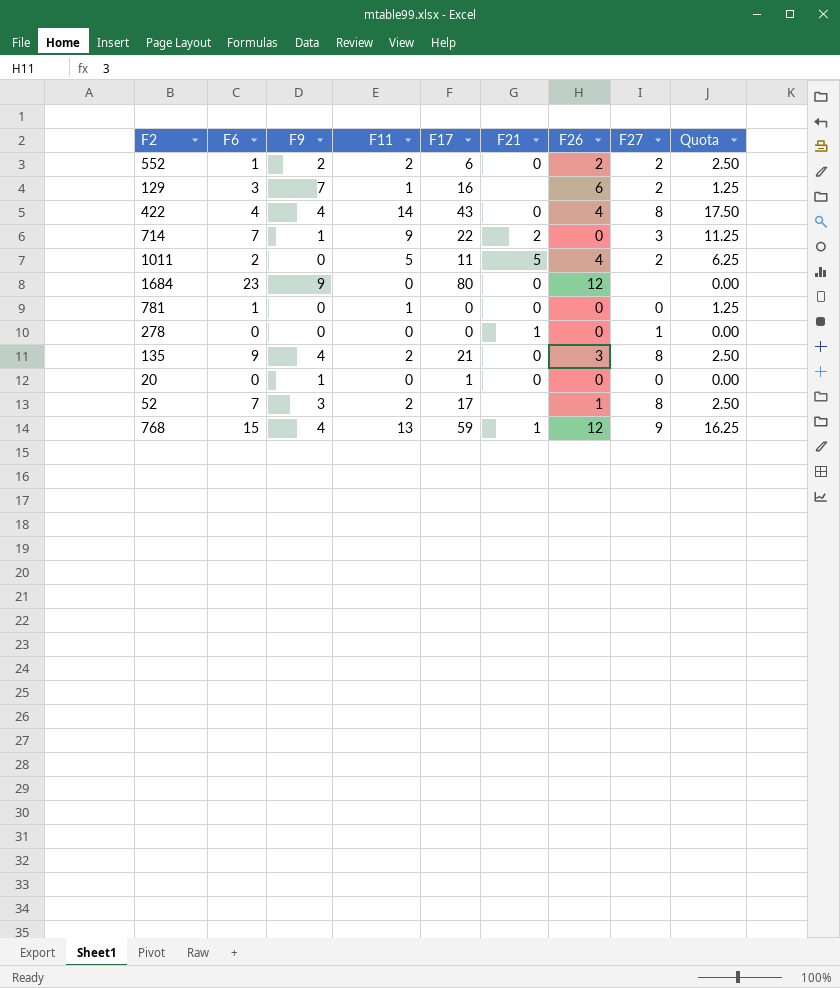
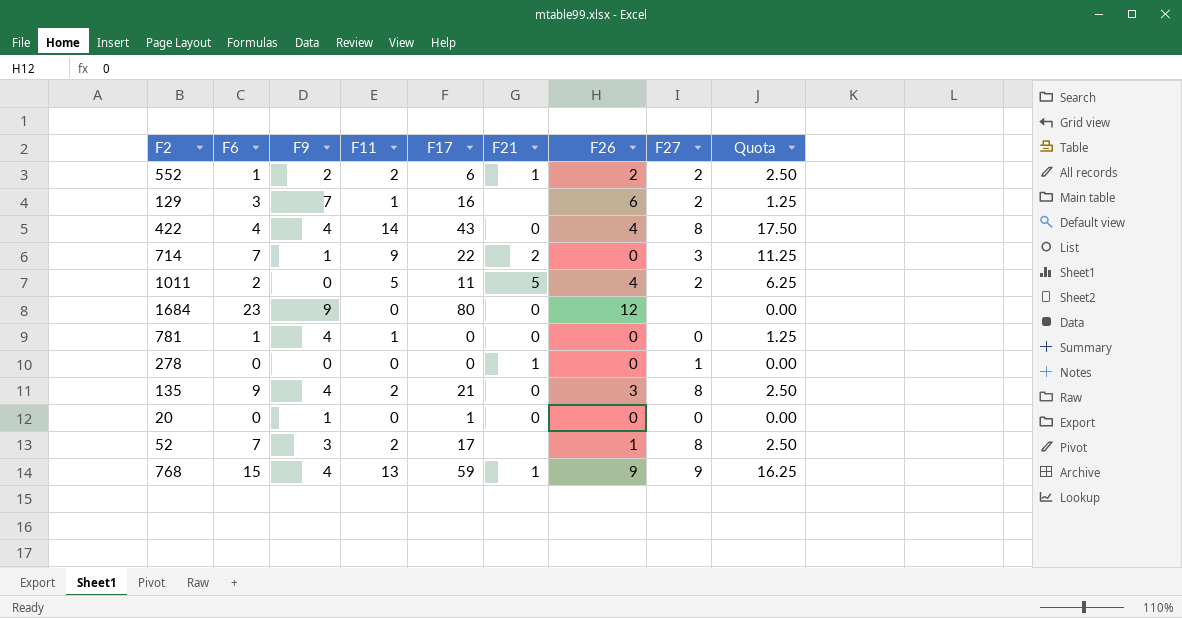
552 | F21: 0 -> 1
781 | F9: 0 -> 4
768 | F26: 12 -> 9

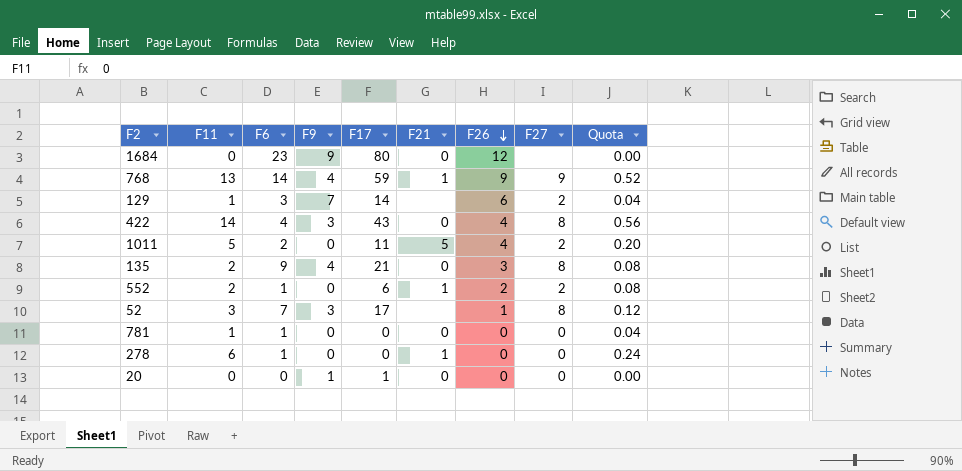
row order: none -> F26 descending
column F11 | position: 4 -> 2
column Quota | formula: [F11] * 1.25 -> [F11] * 0.04
row 714: 7 | 1 | 9 | 22 | 2 | 0 | 3 | 11.25 -> none
768 | F6: 15 -> 14
129 | F17: 16 -> 14
422 | F9: 4 -> 3
552 | F9: 2 -> 0
52 | F11: 2 -> 3
781 | F9: 4 -> 0
278 | F11: 0 -> 6
278 | F6: 0 -> 1
278 | F27: 1 -> 0

